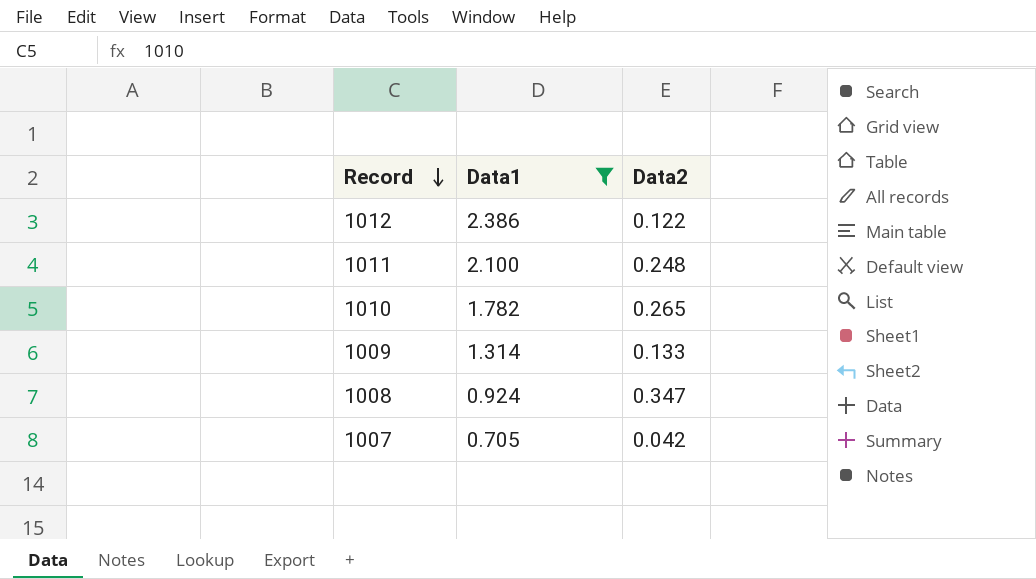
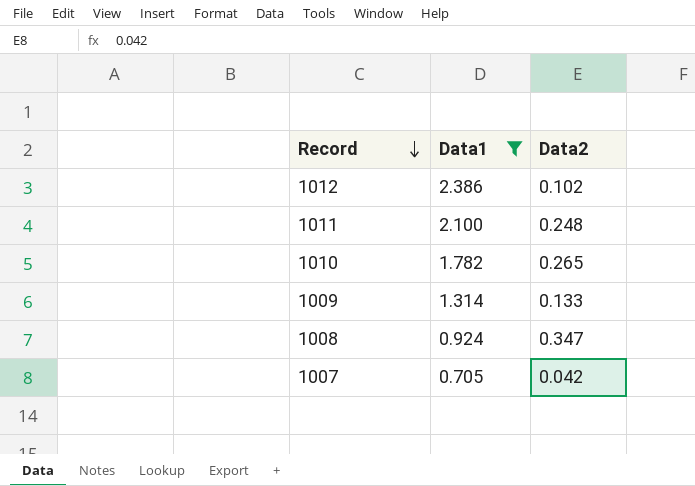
1012 | Data2: 0.122 -> 0.102

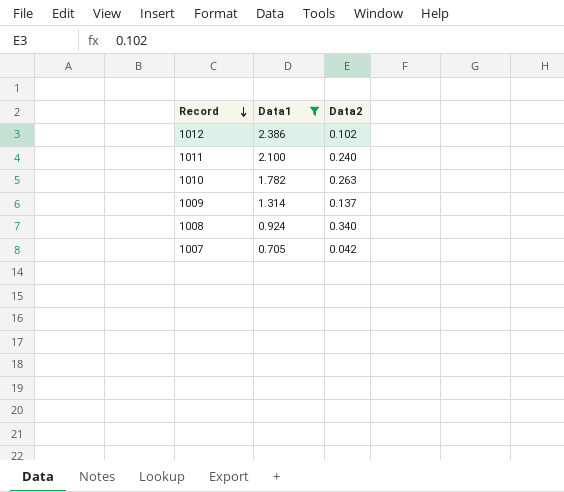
1011 | Data2: 0.248 -> 0.240
1010 | Data2: 0.265 -> 0.263
1009 | Data2: 0.133 -> 0.137
1008 | Data2: 0.347 -> 0.340

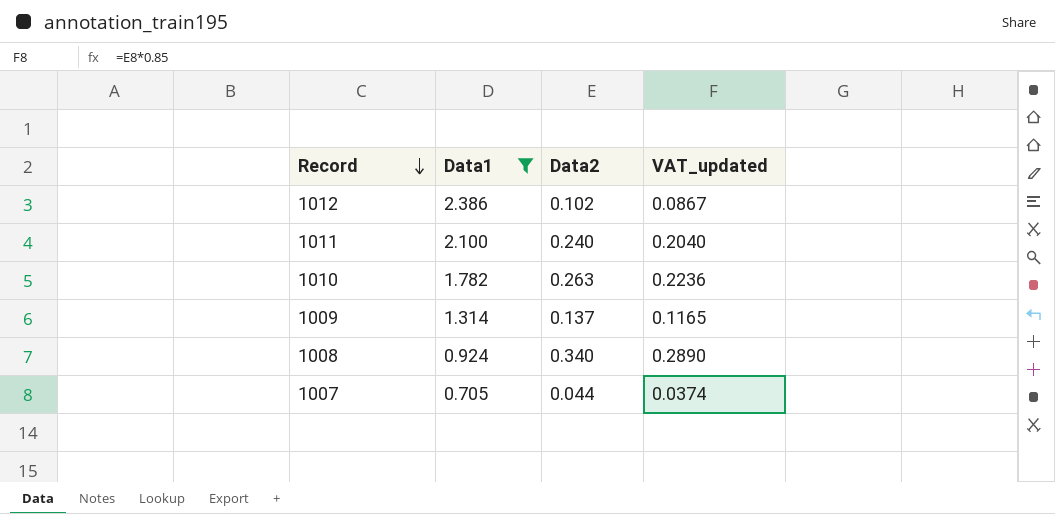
column VAT_updated | formula: none -> [Data2] * 0.85
1007 | Data2: 0.042 -> 0.044

